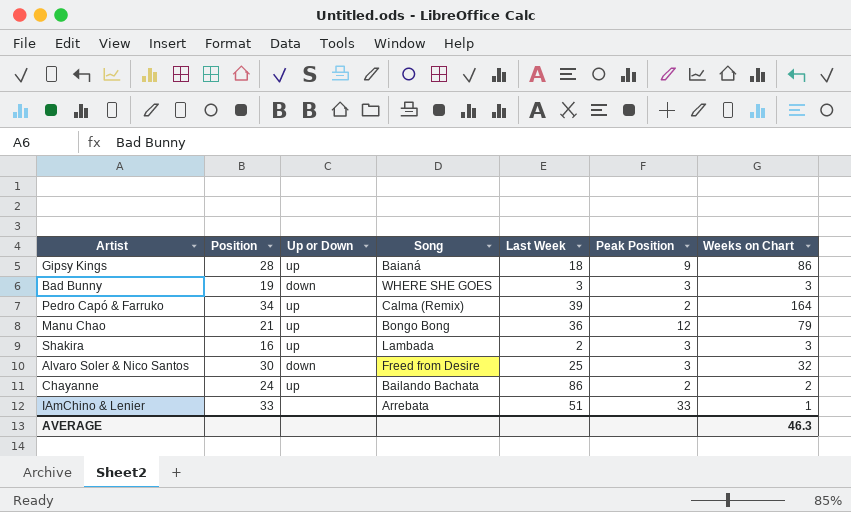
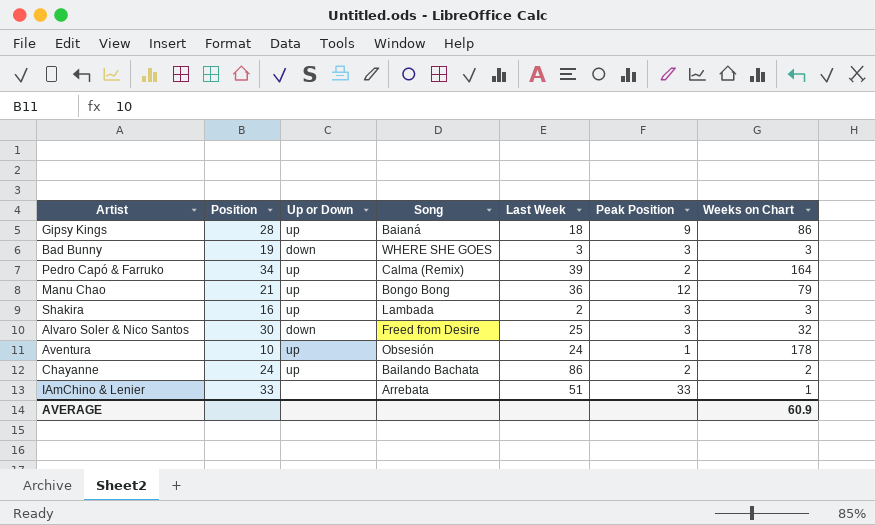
row Aventura: none -> 10 | up | Obsesión | 24 | 1 | 178
AVERAGE | Weeks on Chart: 46.3 -> 60.9

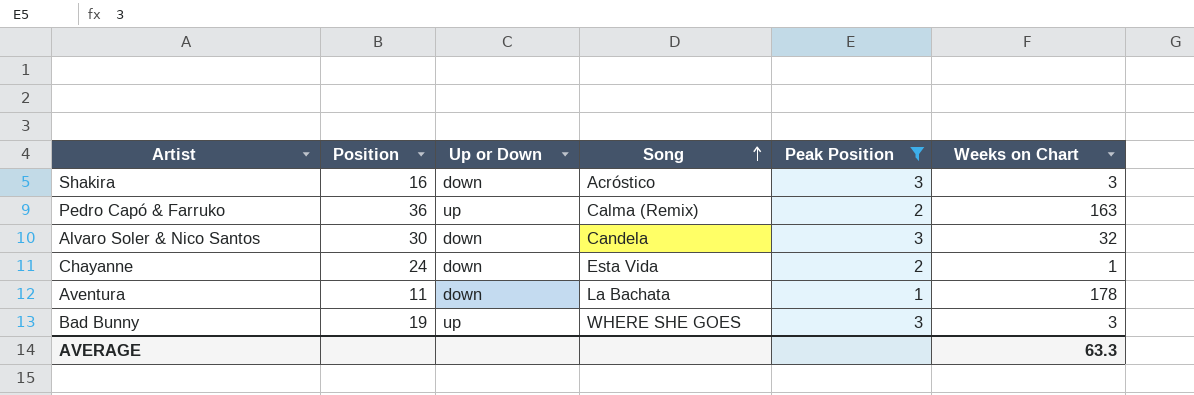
filter: none -> Peak Position <= 3
row order: none -> Song ascending
column Last Week | position: 5 -> none
Shakira | Up or Down: up -> down
Shakira | Song: Lambada -> Acróstico
Pedro Capó & Farruko | Position: 34 -> 36
Pedro Capó & Farruko | Weeks on Chart: 164 -> 163
Alvaro Soler & Nico Santos | Song: Freed from Desire -> Candela
Chayanne | Up or Down: up -> down
Chayanne | Song: Bailando Bachata -> Esta Vida
Chayanne | Weeks on Chart: 2 -> 1
Aventura | Position: 10 -> 11
Aventura | Up or Down: up -> down
Aventura | Song: Obsesión -> La Bachata
Bad Bunny | Up or Down: down -> up
AVERAGE | Weeks on Chart: 60.9 -> 63.3

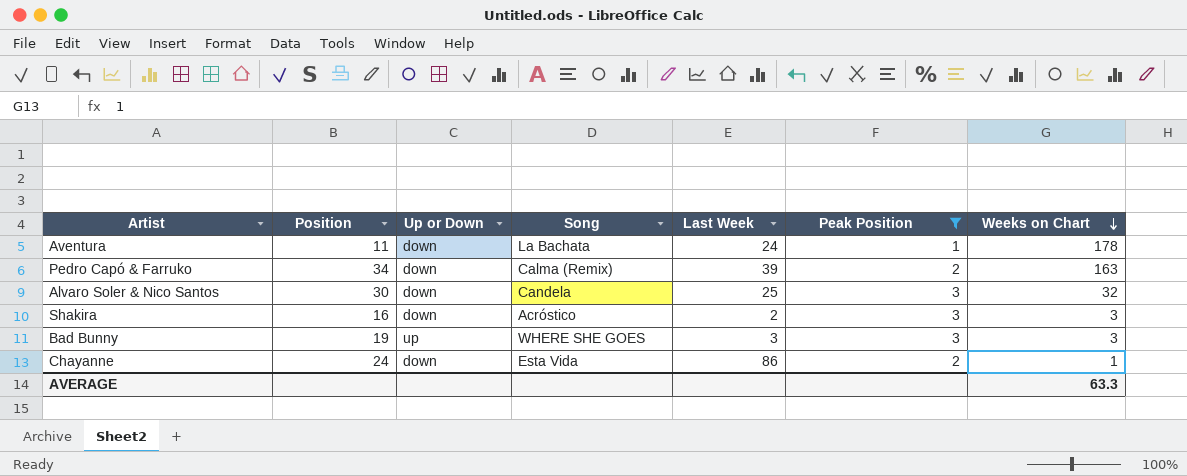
row order: Song ascending -> Weeks on Chart descending
column Last Week | position: none -> 5
Pedro Capó & Farruko | Position: 36 -> 34
Pedro Capó & Farruko | Up or Down: up -> down

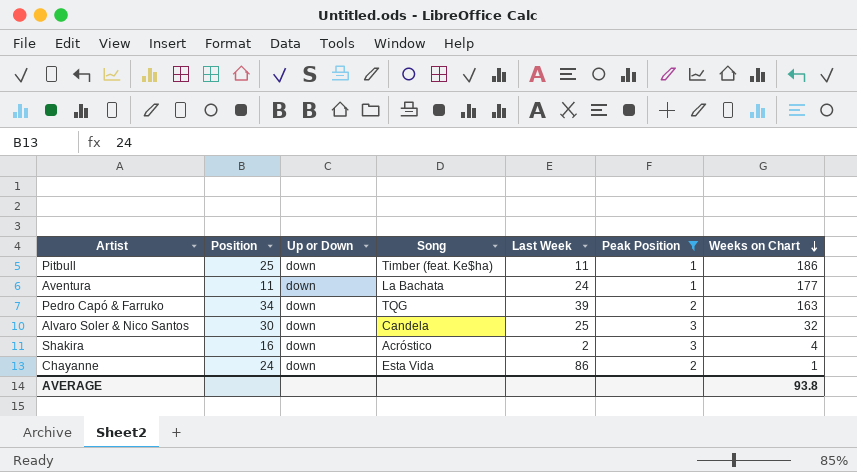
row Bad Bunny: 19 | up | WHERE SHE GOES | 3 | 3 | 3 -> none
row Pitbull: none -> 25 | down | Timber (feat. Ke$ha) | 11 | 1 | 186
Aventura | Weeks on Chart: 178 -> 177
Pedro Capó & Farruko | Song: Calma (Remix) -> TQG
Shakira | Weeks on Chart: 3 -> 4
AVERAGE | Weeks on Chart: 63.3 -> 93.8

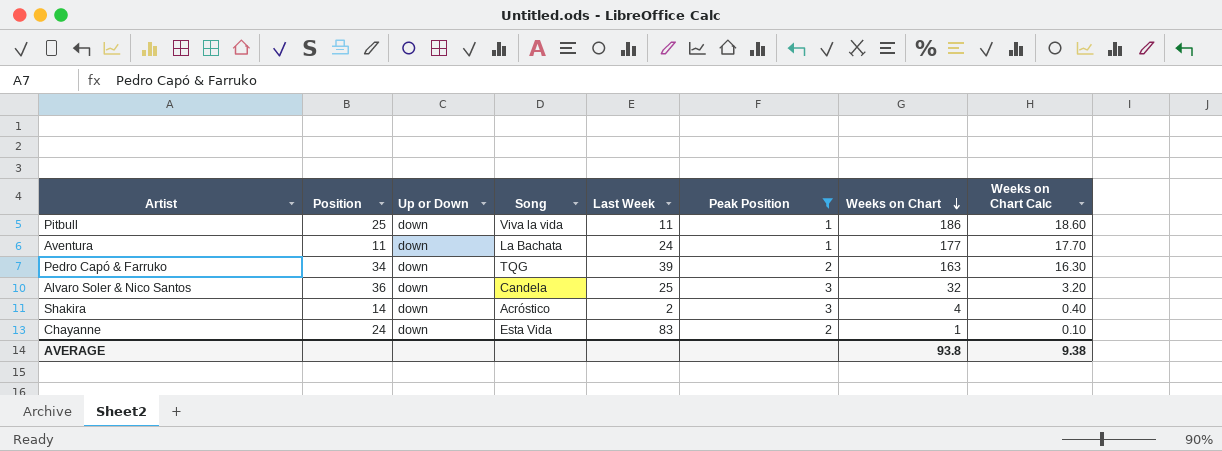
column Weeks on Chart Calc | formula: none -> [Weeks on Chart] * 0.1
Pitbull | Song: Timber (feat. Ke$ha) -> Viva la vida
Alvaro Soler & Nico Santos | Position: 30 -> 36
Shakira | Position: 16 -> 14
Chayanne | Last Week: 86 -> 83

